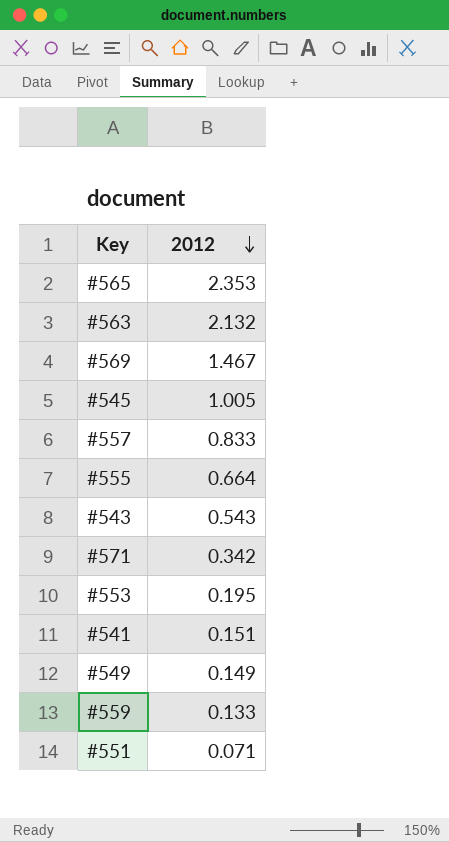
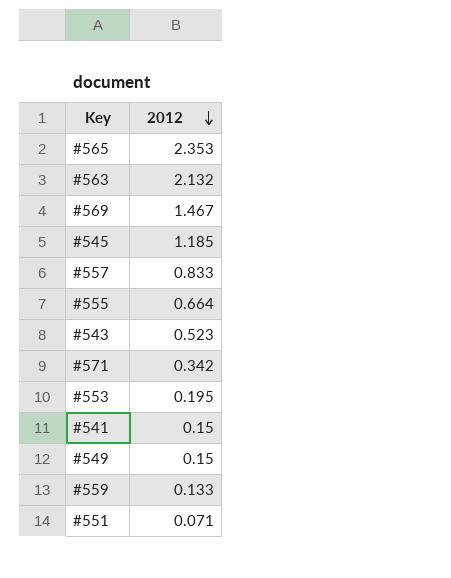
#545 | 2012: 1.005 -> 1.185
#543 | 2012: 0.543 -> 0.523
#541 | 2012: 0.151 -> 0.15
#549 | 2012: 0.149 -> 0.15

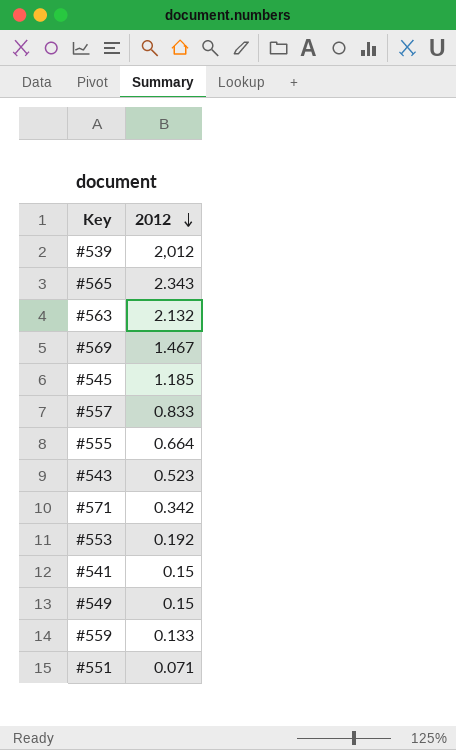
row #539: none -> 2,012
#565 | 2012: 2.353 -> 2.343
#553 | 2012: 0.195 -> 0.192

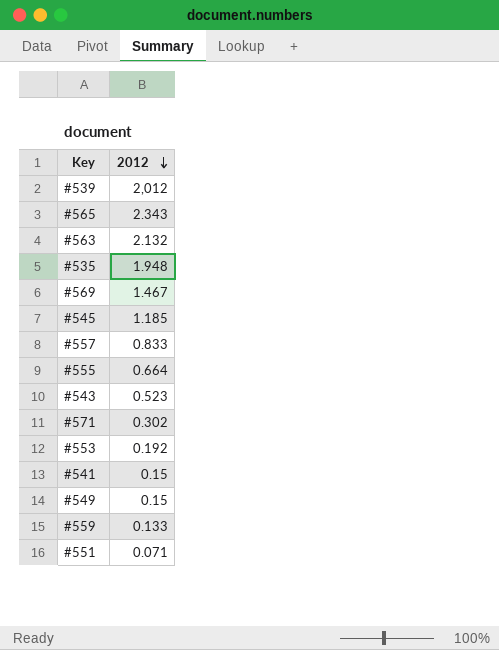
row #535: none -> 1.948
#571 | 2012: 0.342 -> 0.302

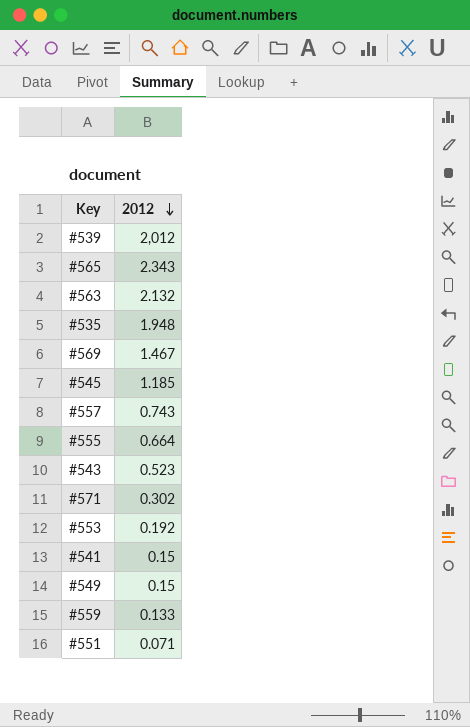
#557 | 2012: 0.833 -> 0.743

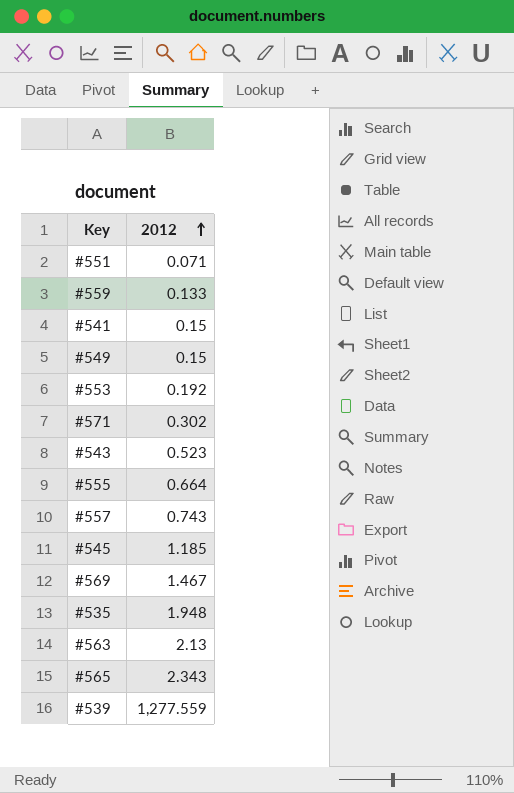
row order: 2012 descending -> 2012 ascending
#563 | 2012: 2.132 -> 2.13
#539 | 2012: 2,012 -> 1,277.559

